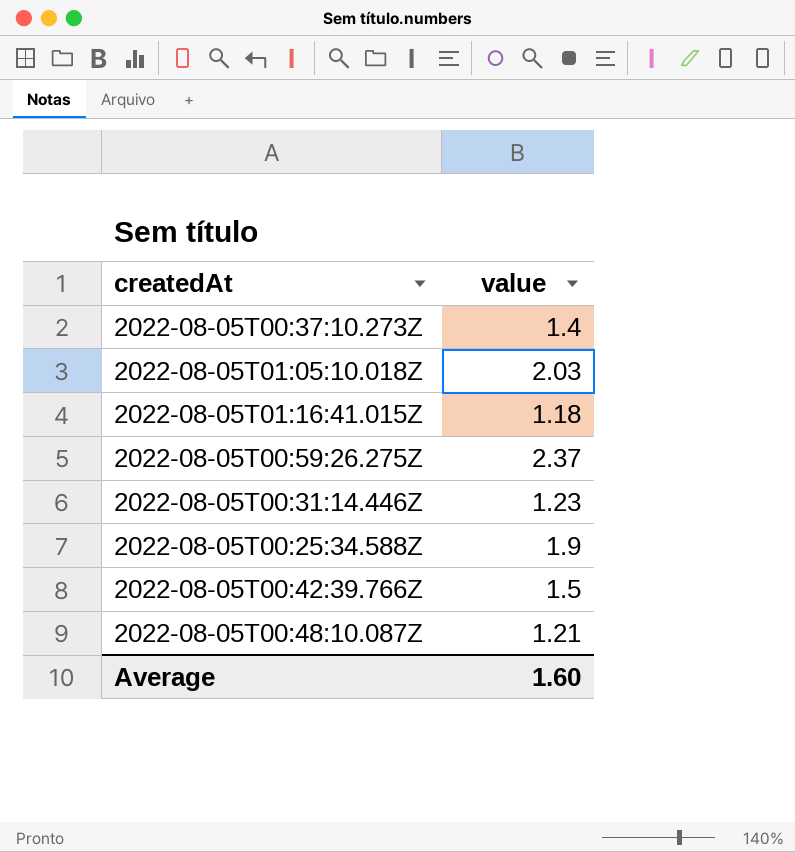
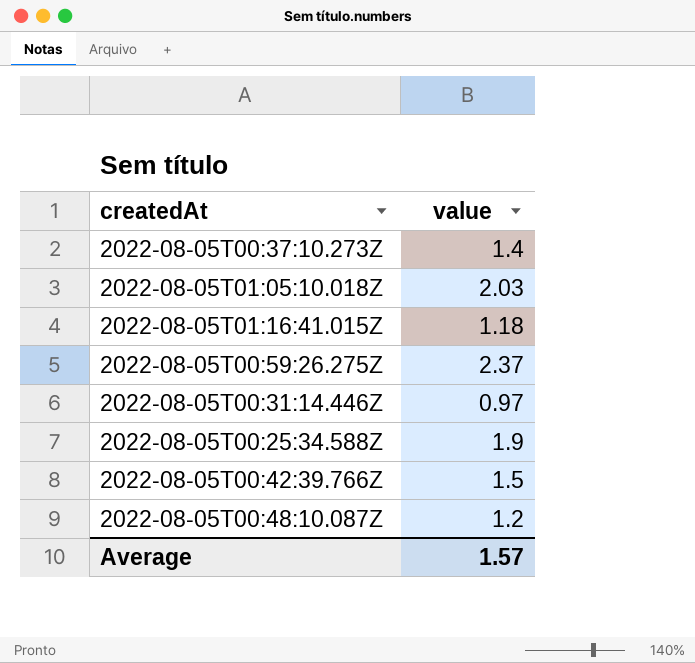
2022-08-05T00:31:14.446Z | value: 1.23 -> 0.97
2022-08-05T00:48:10.087Z | value: 1.21 -> 1.2
Average | value: 1.60 -> 1.57

